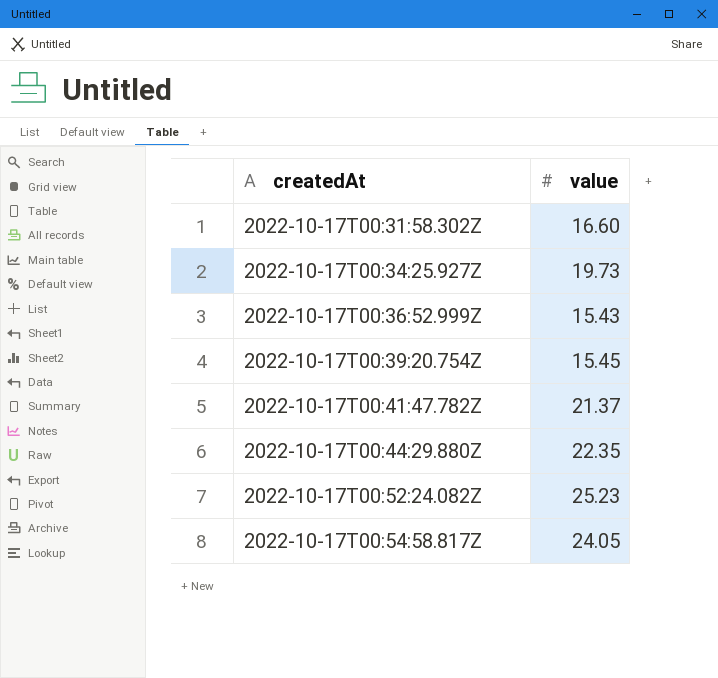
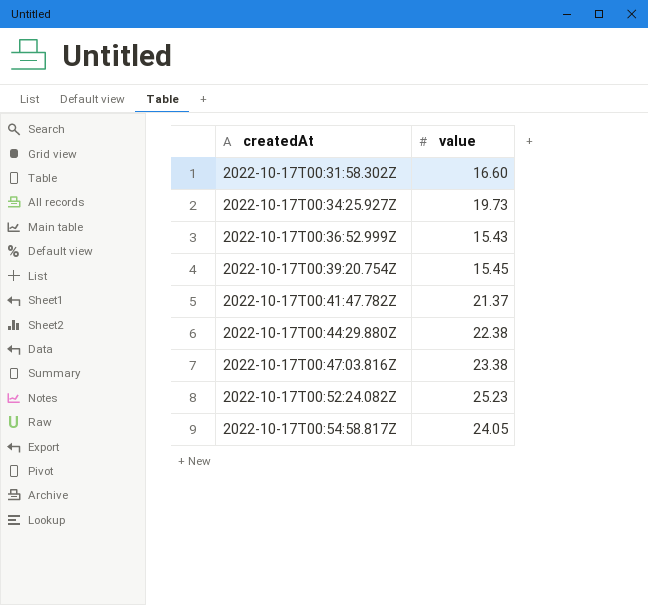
2022-10-17T00:44:29.880Z | value: 22.35 -> 22.38
row 2022-10-17T00:47:03.816Z: none -> 23.38

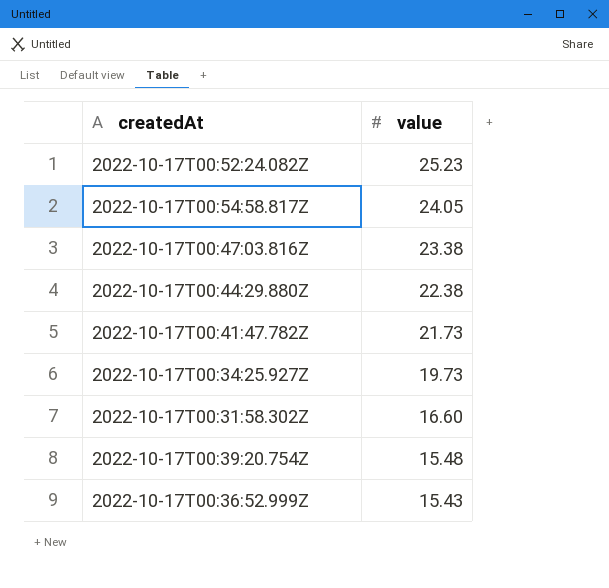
row order: createdAt ascending -> value descending
2022-10-17T00:41:47.782Z | value: 21.37 -> 21.73
2022-10-17T00:39:20.754Z | value: 15.45 -> 15.48

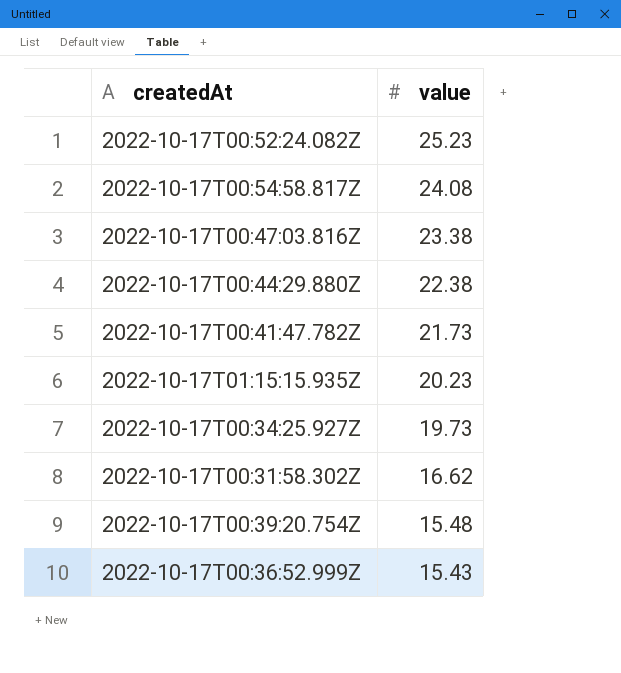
2022-10-17T00:54:58.817Z | value: 24.05 -> 24.08
row 2022-10-17T01:15:15.935Z: none -> 20.23
2022-10-17T00:31:58.302Z | value: 16.60 -> 16.62

